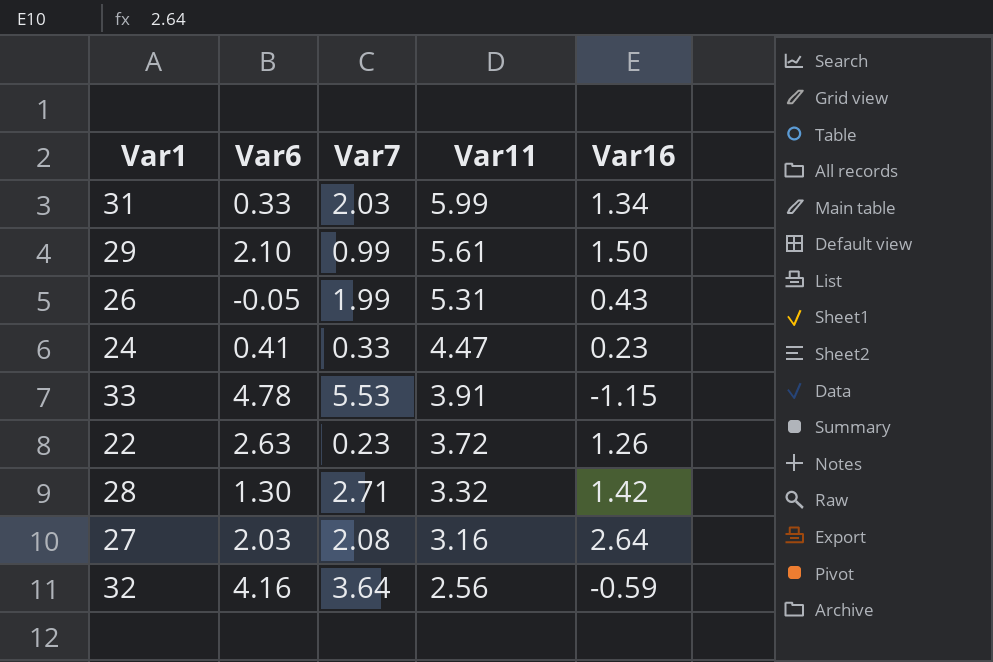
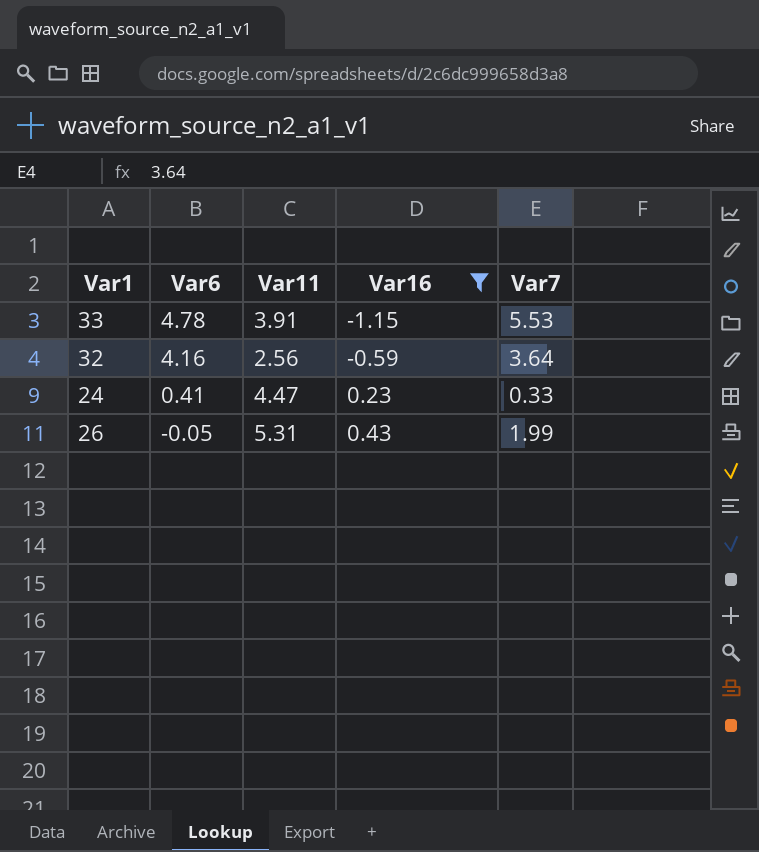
filter: none -> Var16 <= 0.43
row order: Var11 descending -> Var6 descending
column Var7 | position: 3 -> 5

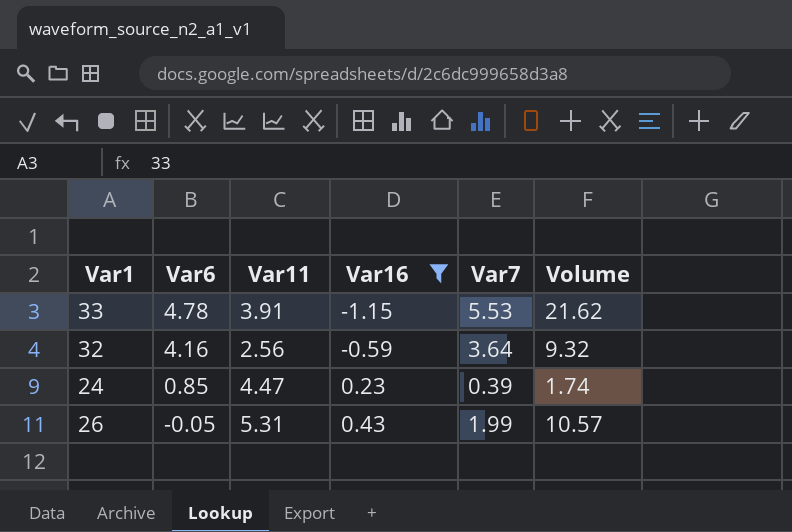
column Volume | formula: none -> [Var11] * [Var7]
24 | Var6: 0.41 -> 0.85
24 | Var7: 0.33 -> 0.39

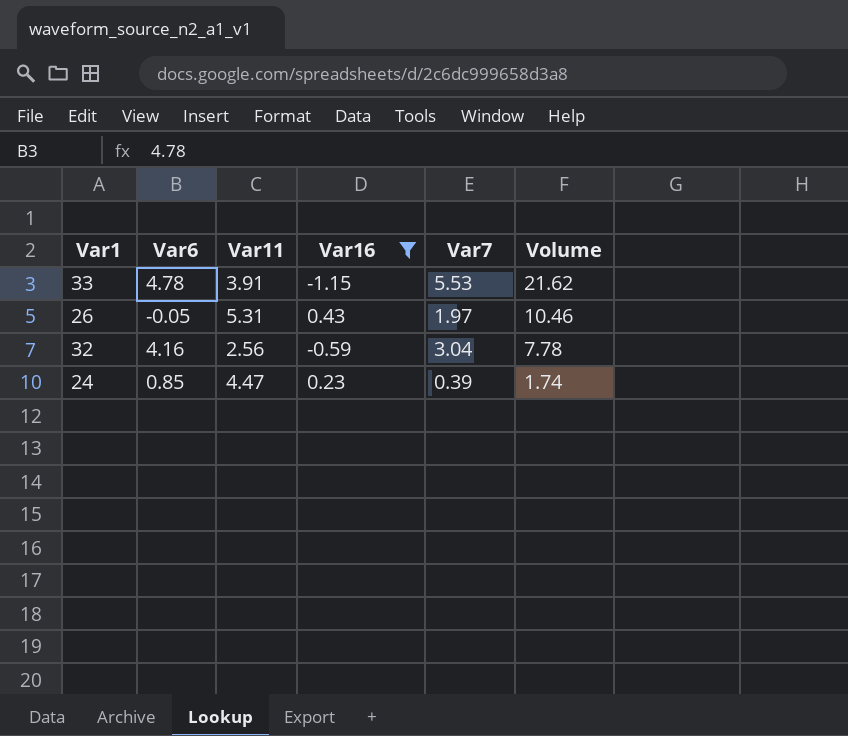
row order: Var6 descending -> Volume descending
26 | Var7: 1.99 -> 1.97
26 | Volume: 10.57 -> 10.46
32 | Var7: 3.64 -> 3.04
32 | Volume: 9.32 -> 7.78

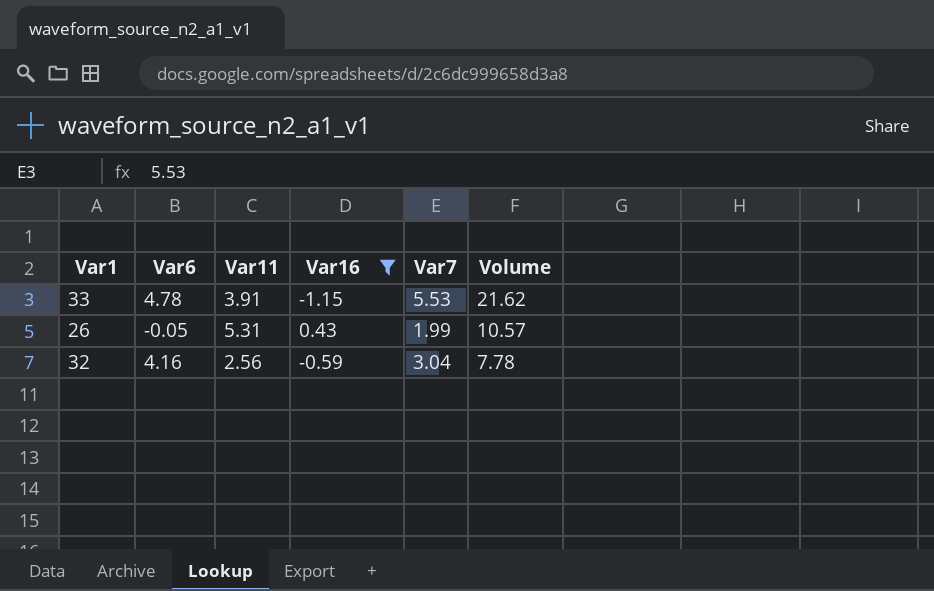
row 24: 0.85 | 4.47 | 0.23 | 0.39 | 1.74 -> none
26 | Var7: 1.97 -> 1.99
26 | Volume: 10.46 -> 10.57

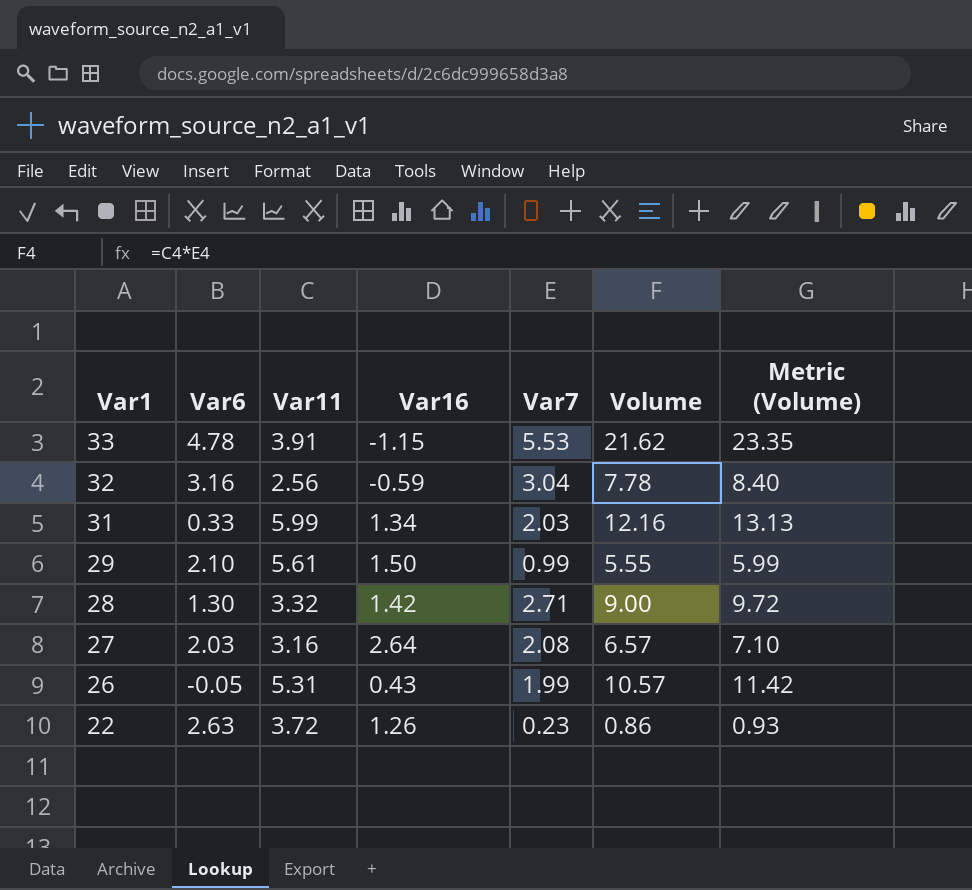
filter: Var16 <= 0.43 -> none
row order: Volume descending -> Var1 descending
column Metric (Volume) | formula: none -> [Volume] * 1.08
32 | Var6: 4.16 -> 3.16

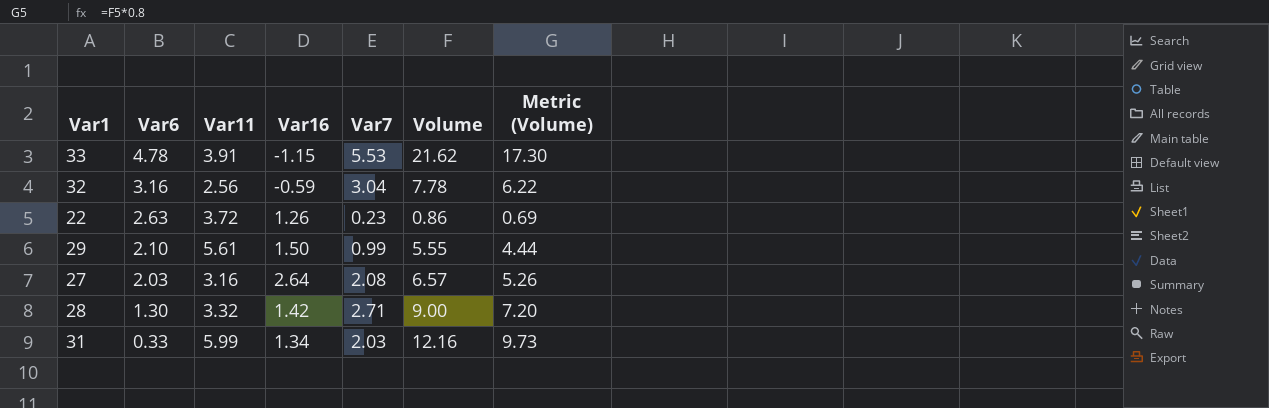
row order: Var1 descending -> Var6 descending
column Metric (Volume) | formula: [Volume] * 1.08 -> [Volume] * 0.8
row 26: -0.05 | 5.31 | 0.43 | 1.99 | 10.57 | 11.42 -> none

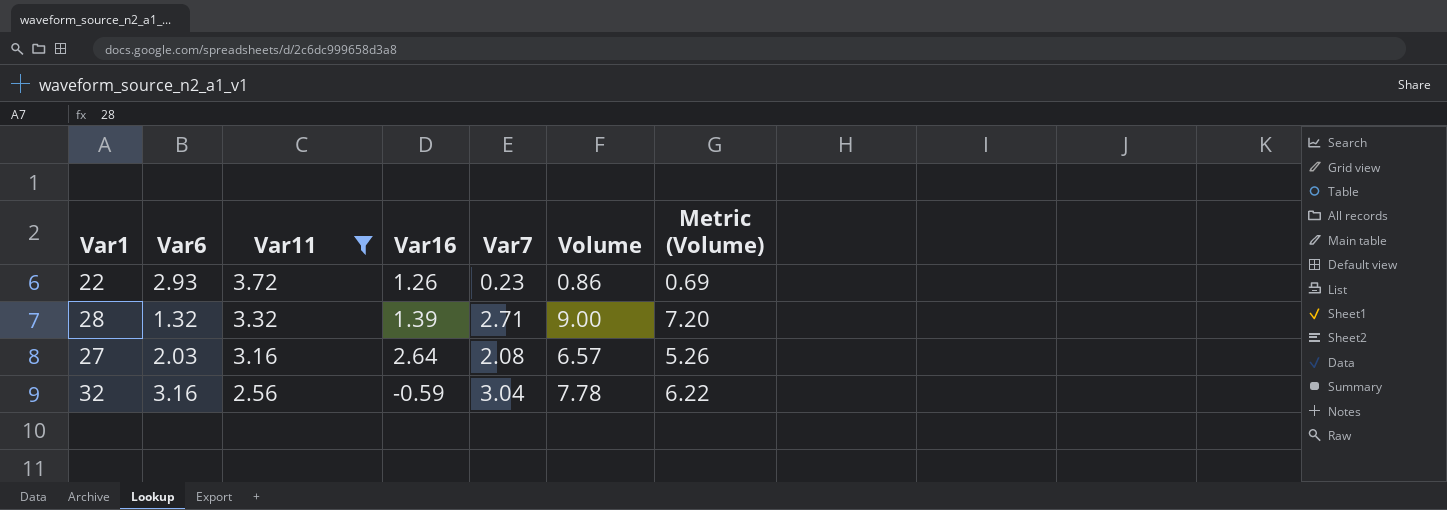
filter: none -> Var11 <= 3.72
row order: Var6 descending -> Var11 descending
22 | Var6: 2.63 -> 2.93
28 | Var6: 1.30 -> 1.32
28 | Var16: 1.42 -> 1.39

